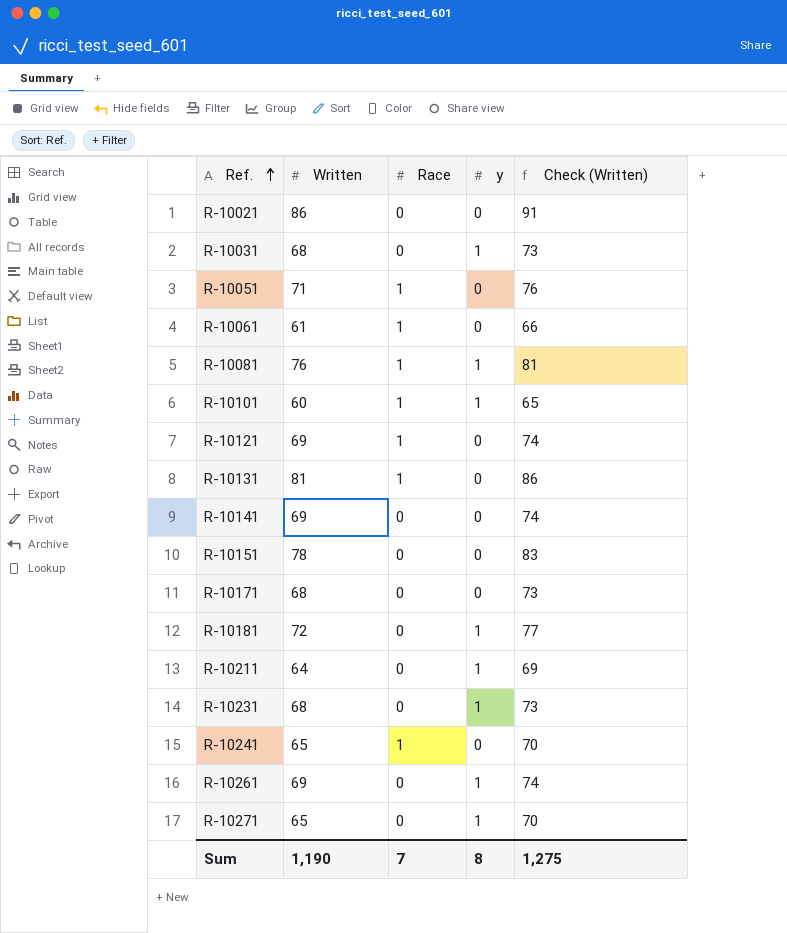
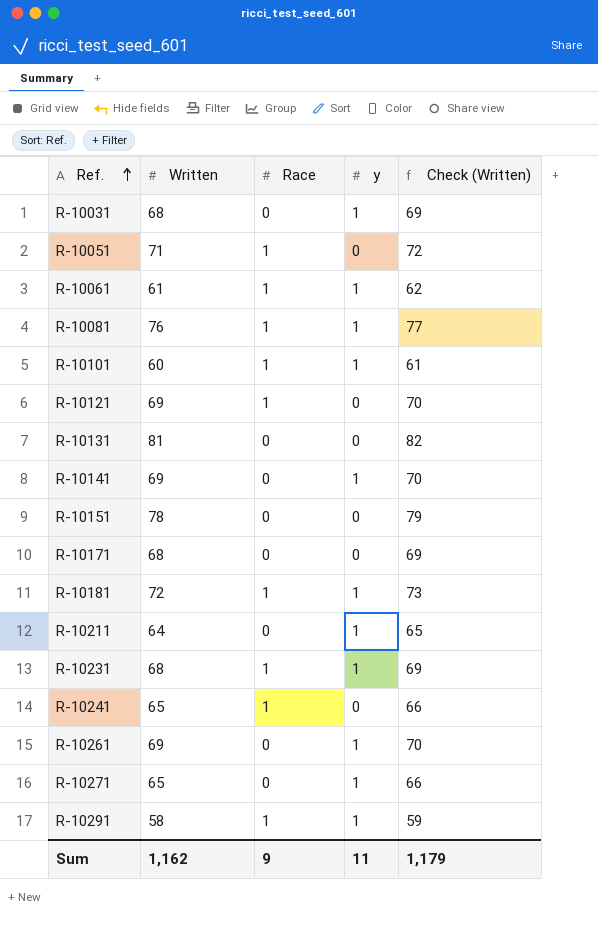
column Check (Written) | formula: [Written] + 5 -> [Written] + 1
row R-10021: 86 | 0 | 0 | 91 -> none
R-10061 | y: 0 -> 1
R-10131 | Race: 1 -> 0
R-10141 | y: 0 -> 1
R-10181 | Race: 0 -> 1
R-10231 | Race: 0 -> 1
row R-10291: none -> 58 | 1 | 1 | 59
Sum | Written: 1,190 -> 1,162
Sum | Race: 7 -> 9
Sum | y: 8 -> 11
Sum | Check (Written): 1,275 -> 1,179

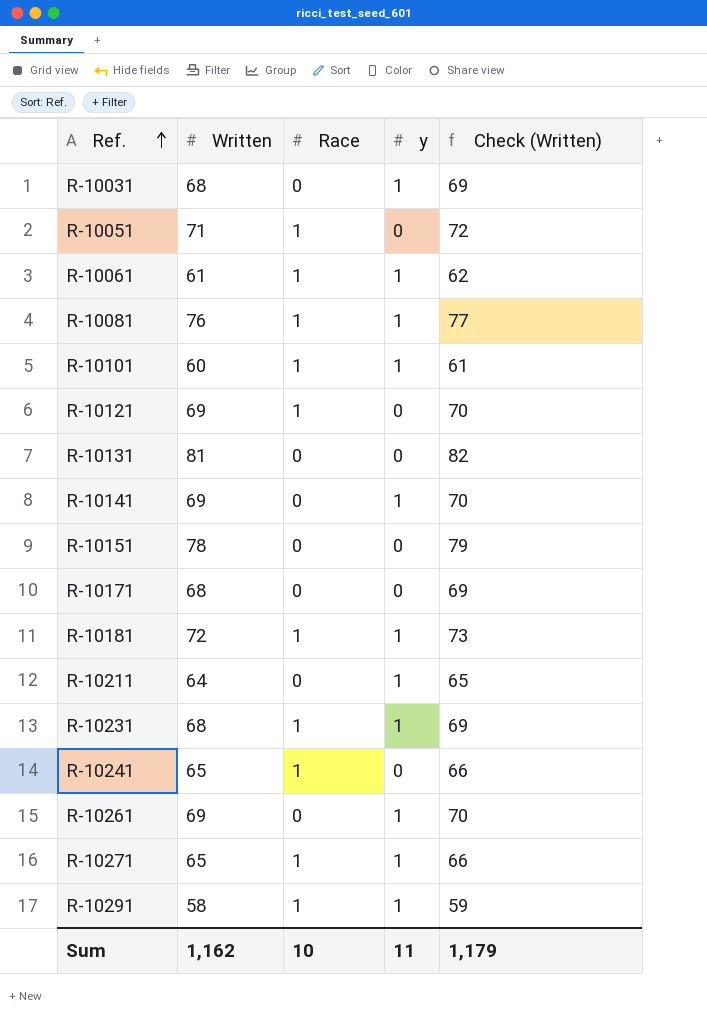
R-10271 | Race: 0 -> 1
Sum | Race: 9 -> 10

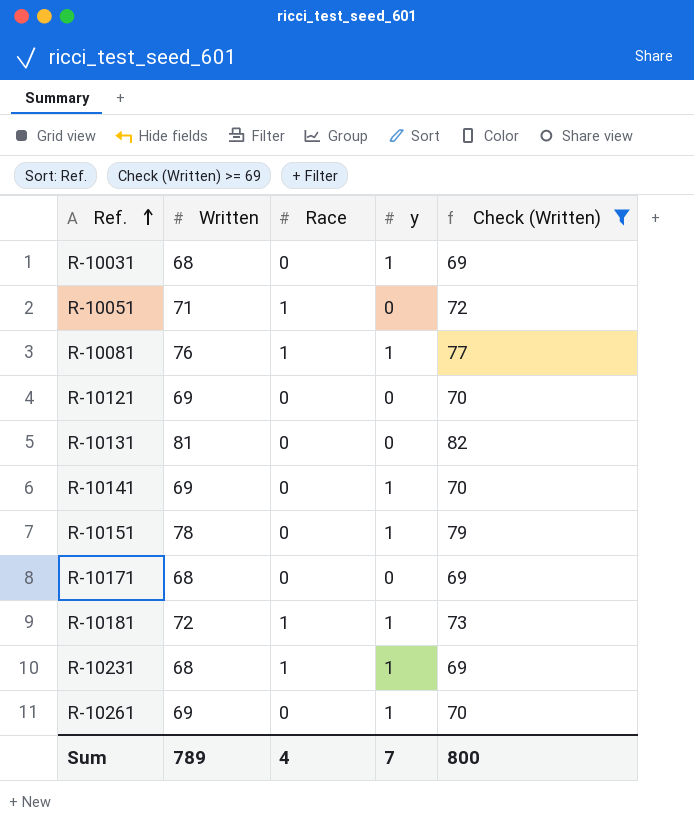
filter: none -> Check (Written) >= 69
R-10121 | Race: 1 -> 0
R-10151 | y: 0 -> 1
Sum | Written: 1,162 -> 789
Sum | Race: 10 -> 4
Sum | y: 11 -> 7
Sum | Check (Written): 1,179 -> 800

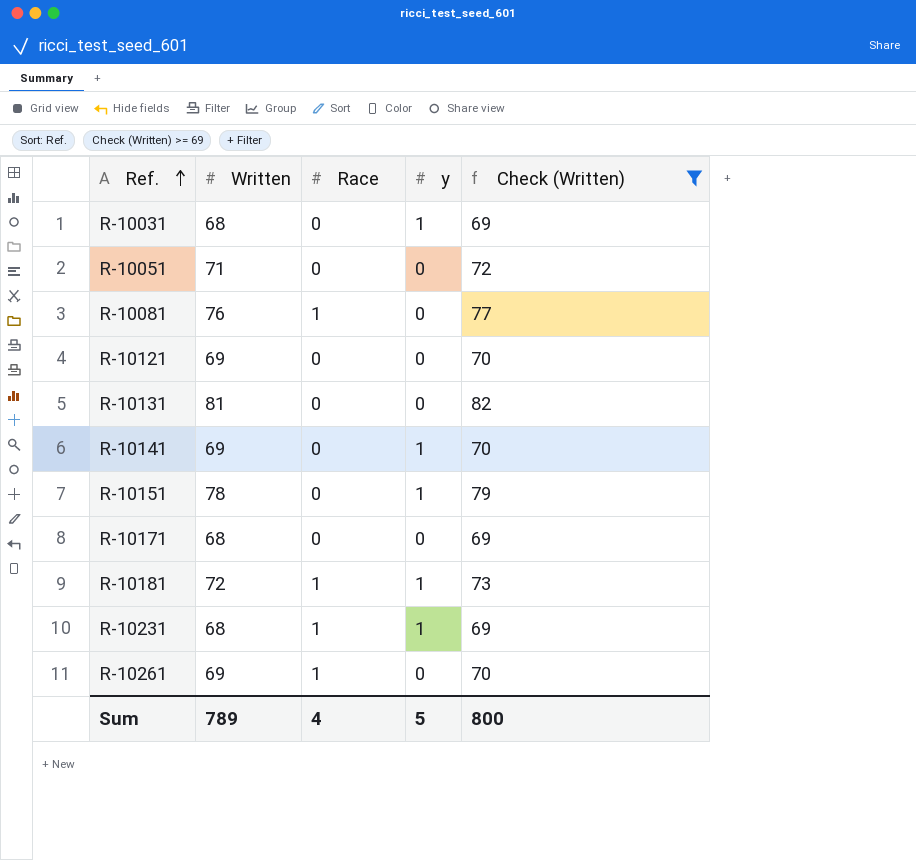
R-10051 | Race: 1 -> 0
R-10081 | y: 1 -> 0
R-10261 | Race: 0 -> 1
R-10261 | y: 1 -> 0
Sum | y: 7 -> 5

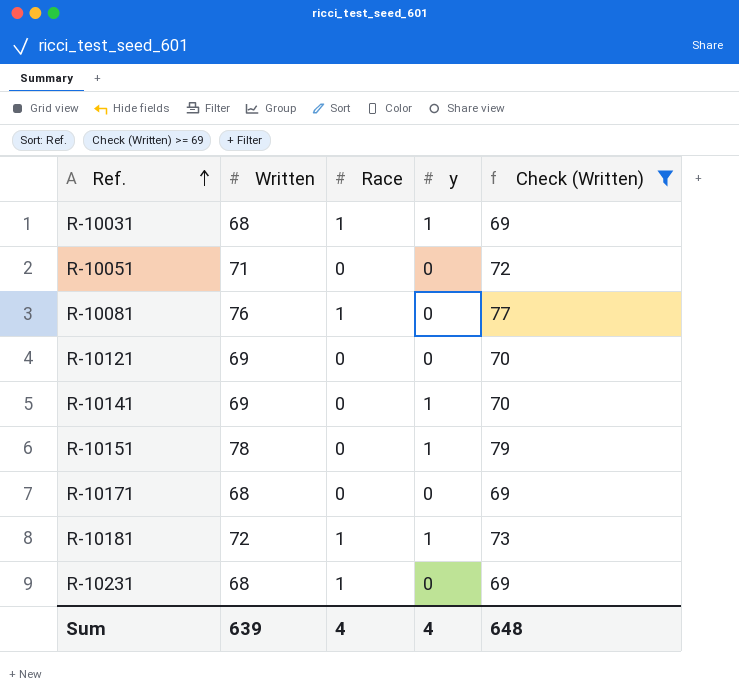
row R-10131: 81 | 0 | 0 | 82 -> none
row R-10261: 69 | 1 | 0 | 70 -> none
R-10031 | Race: 0 -> 1
R-10231 | y: 1 -> 0
Sum | Written: 789 -> 639
Sum | y: 5 -> 4
Sum | Check (Written): 800 -> 648

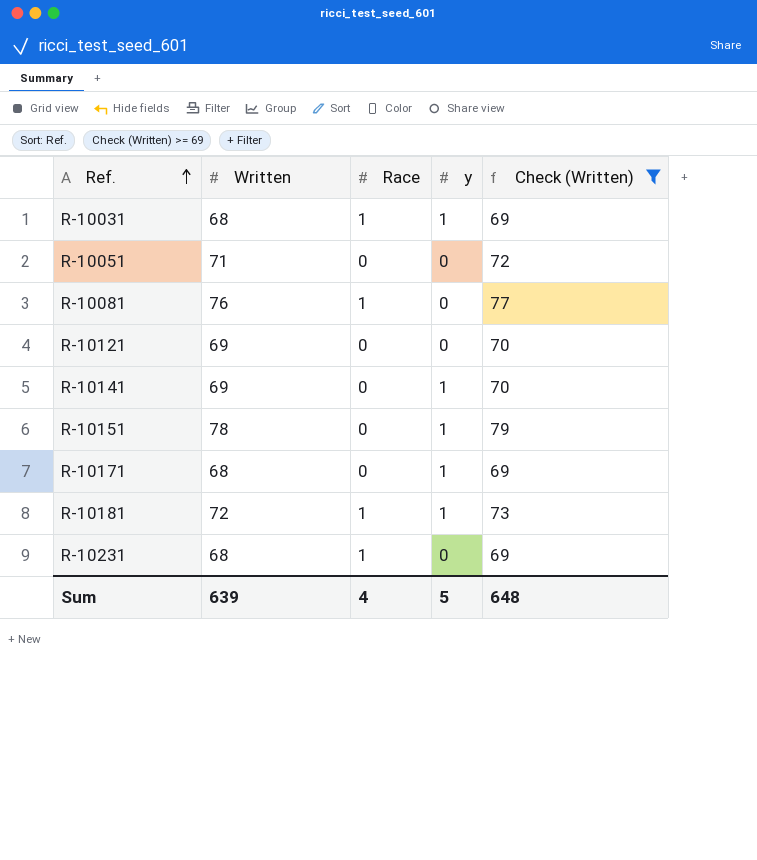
R-10171 | y: 0 -> 1
Sum | y: 4 -> 5

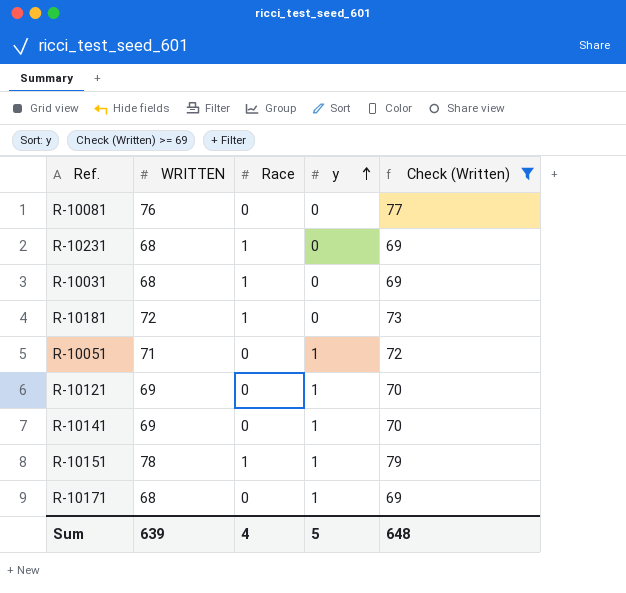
row order: Ref. ascending -> y ascending
column name: Written -> WRITTEN
R-10081 | Race: 1 -> 0
R-10031 | y: 1 -> 0
R-10181 | y: 1 -> 0
R-10051 | y: 0 -> 1
R-10121 | y: 0 -> 1
R-10151 | Race: 0 -> 1

